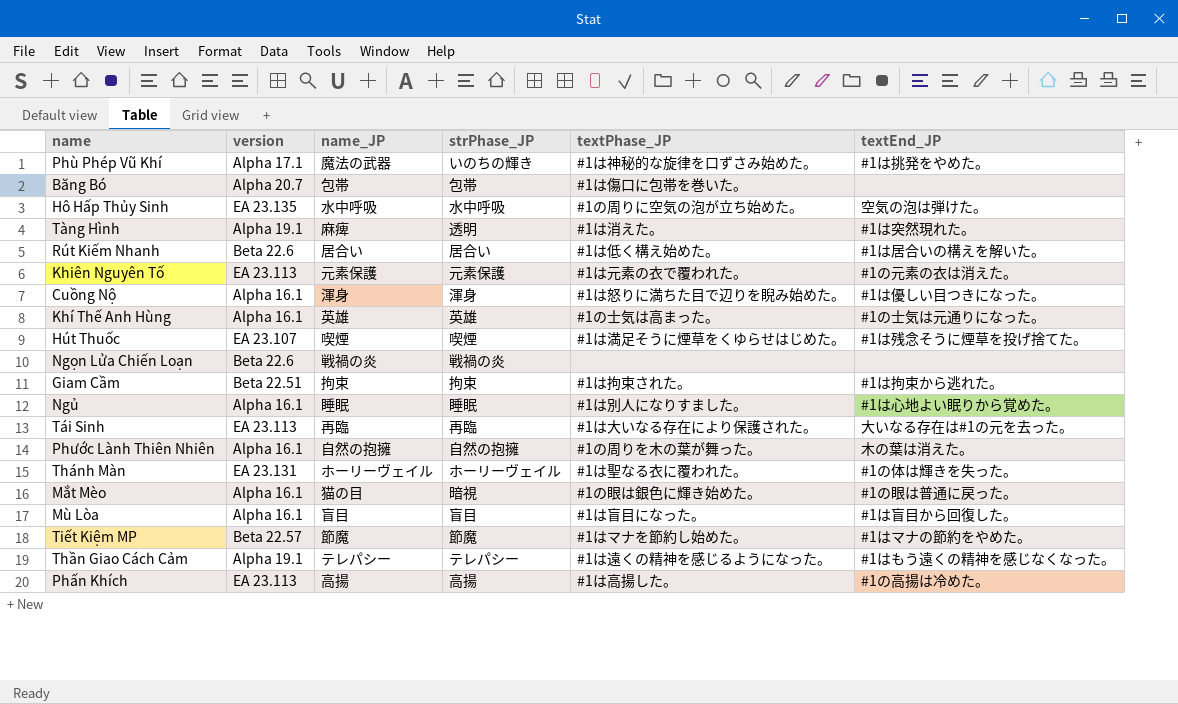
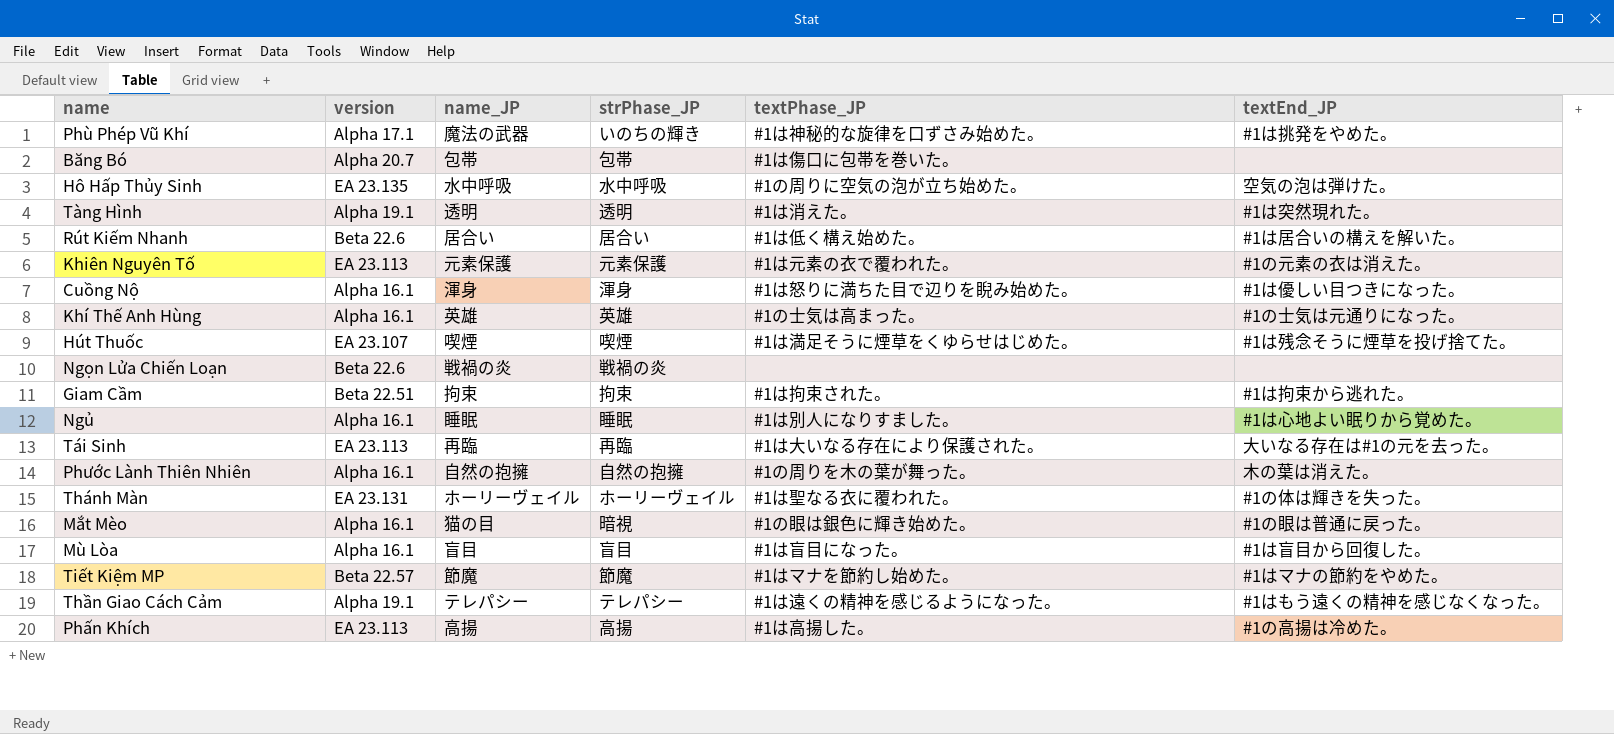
Tàng Hình | name_JP: 麻痺 -> 透明

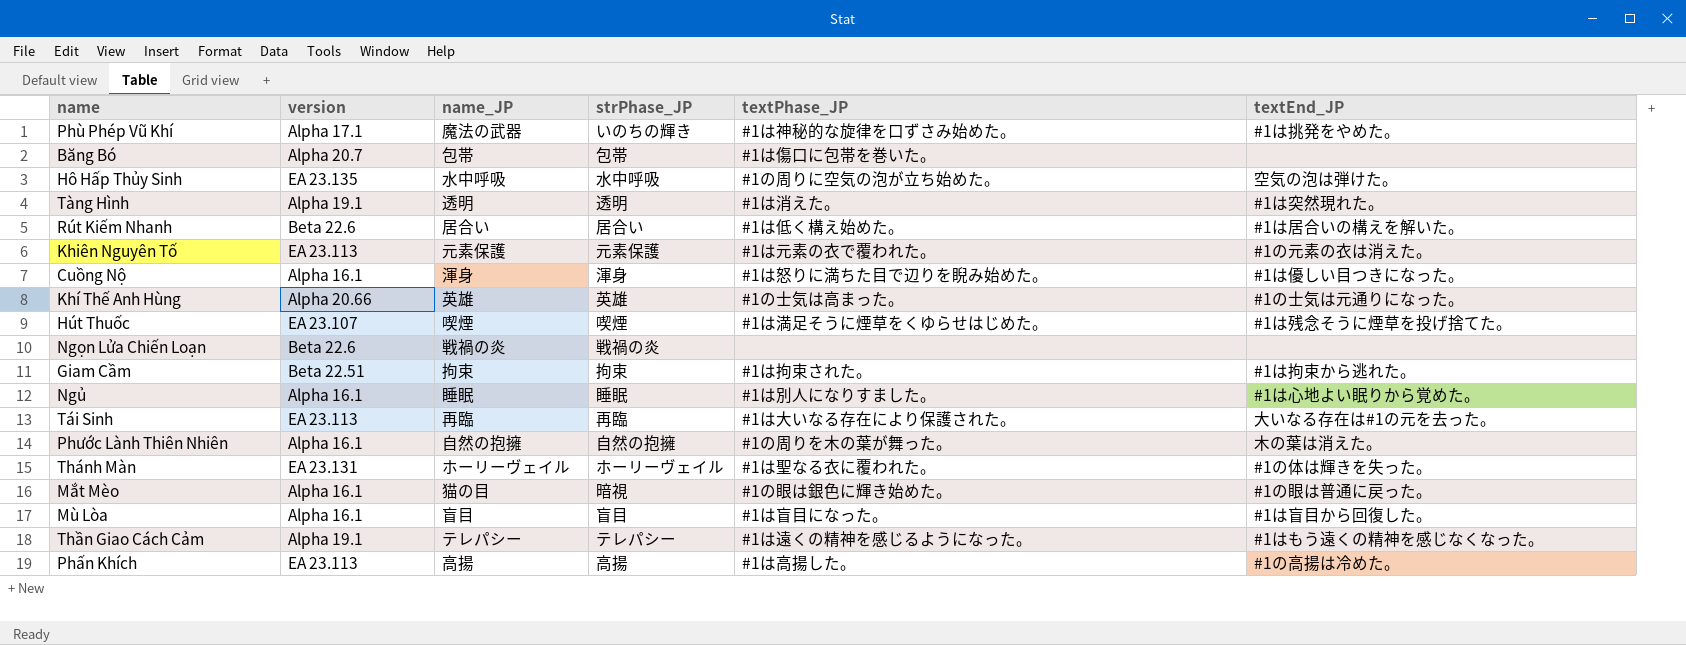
row Tiết Kiệm MP: Beta 22.57 | 節魔 | 節魔 | #1はマナを節約し始めた。 | #1はマナの節約をやめた。 -> none
Khí Thế Anh Hùng | version: Alpha 16.1 -> Alpha 20.66

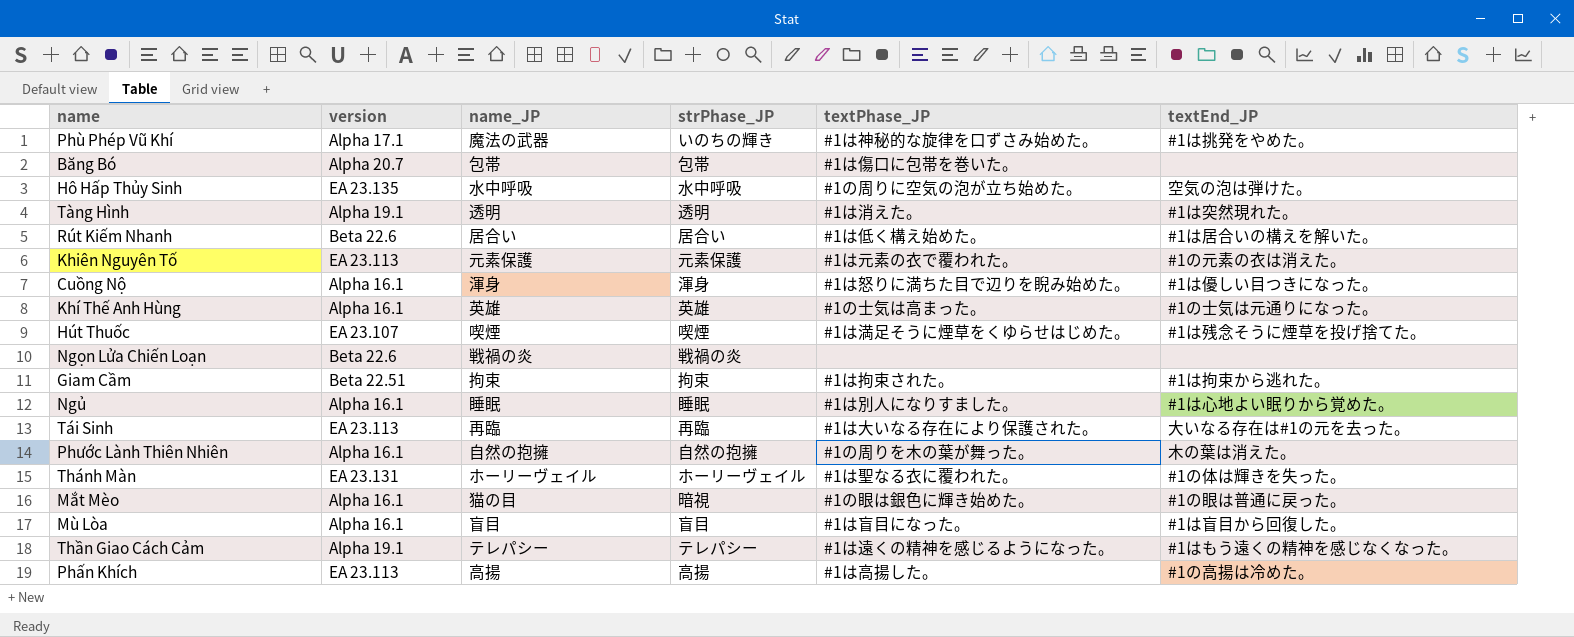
Khí Thế Anh Hùng | version: Alpha 20.66 -> Alpha 16.1

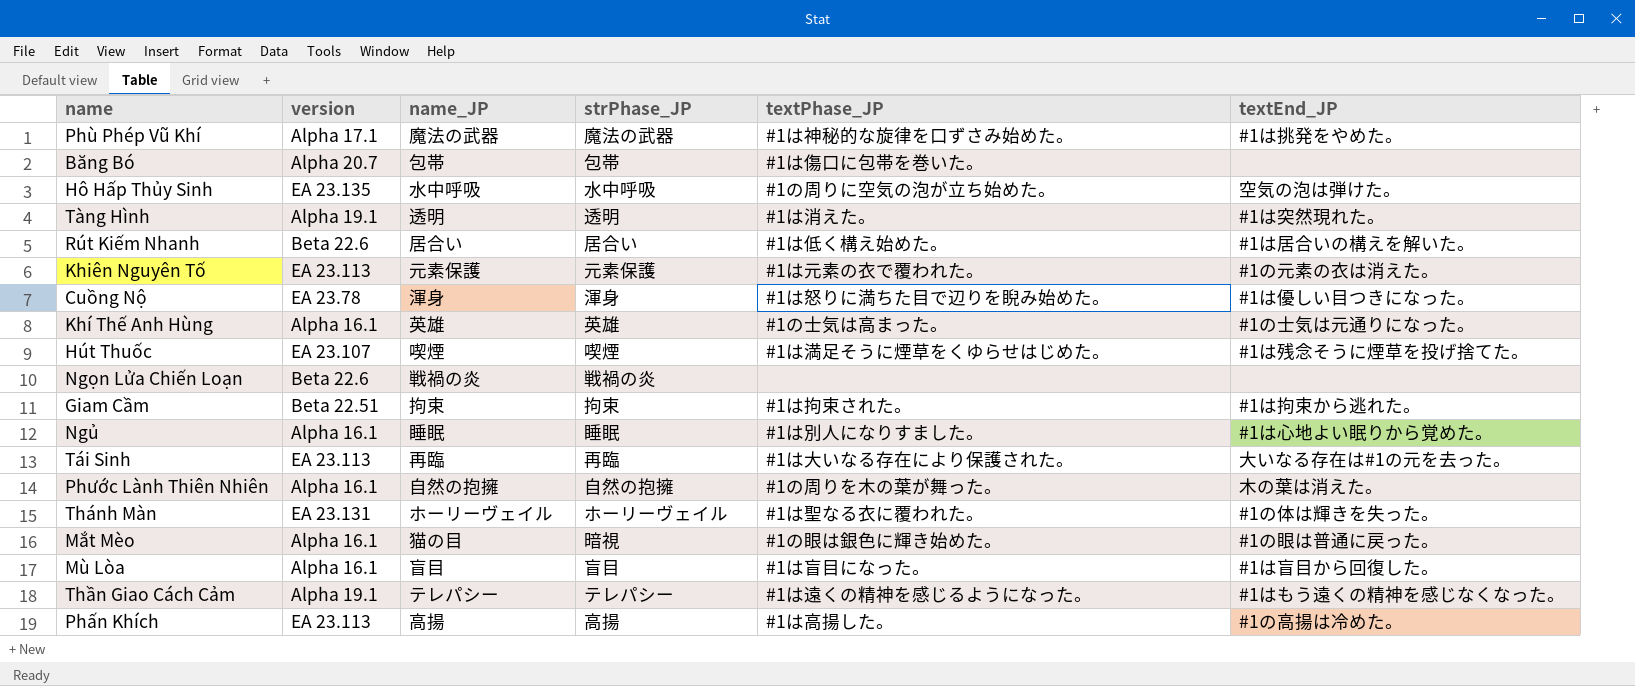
Phù Phép Vũ Khí | strPhase_JP: いのちの輝き -> 魔法の武器
Cuồng Nộ | version: Alpha 16.1 -> EA 23.78

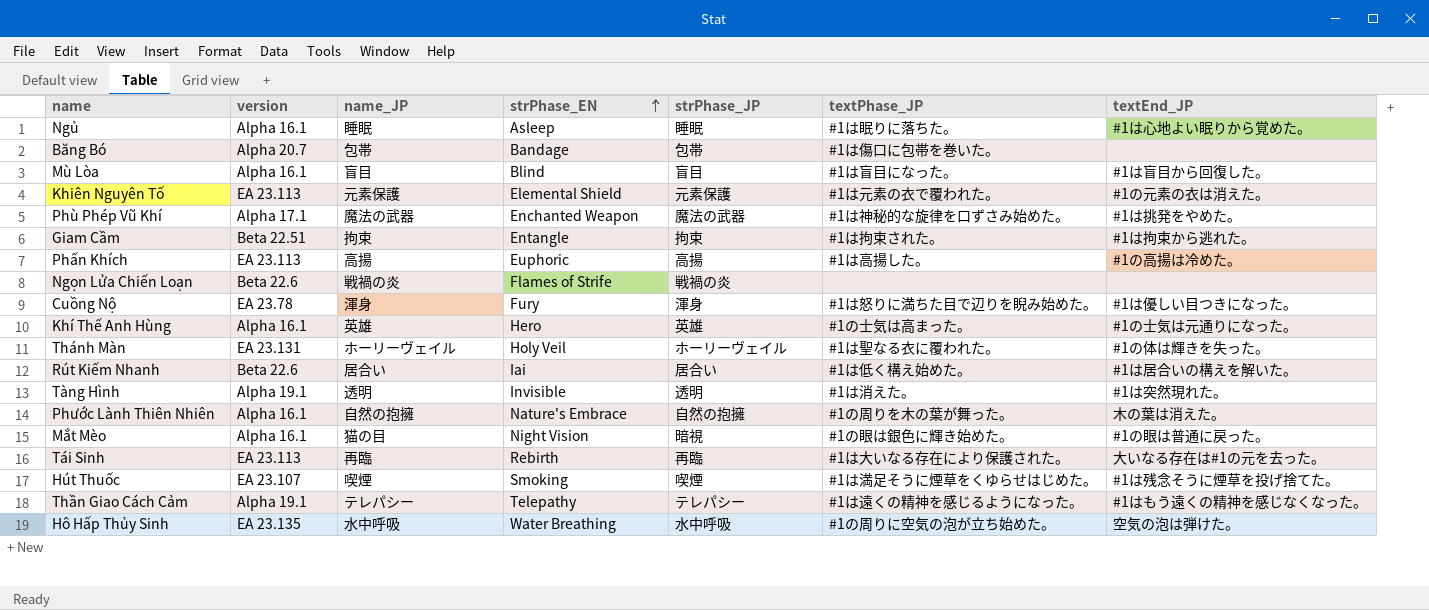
row order: none -> strPhase_EN ascending
column strPhase_EN | position: none -> 4
Ngủ | textPhase_JP: #1は別人になりすました。 -> #1は眠りに落ちた。

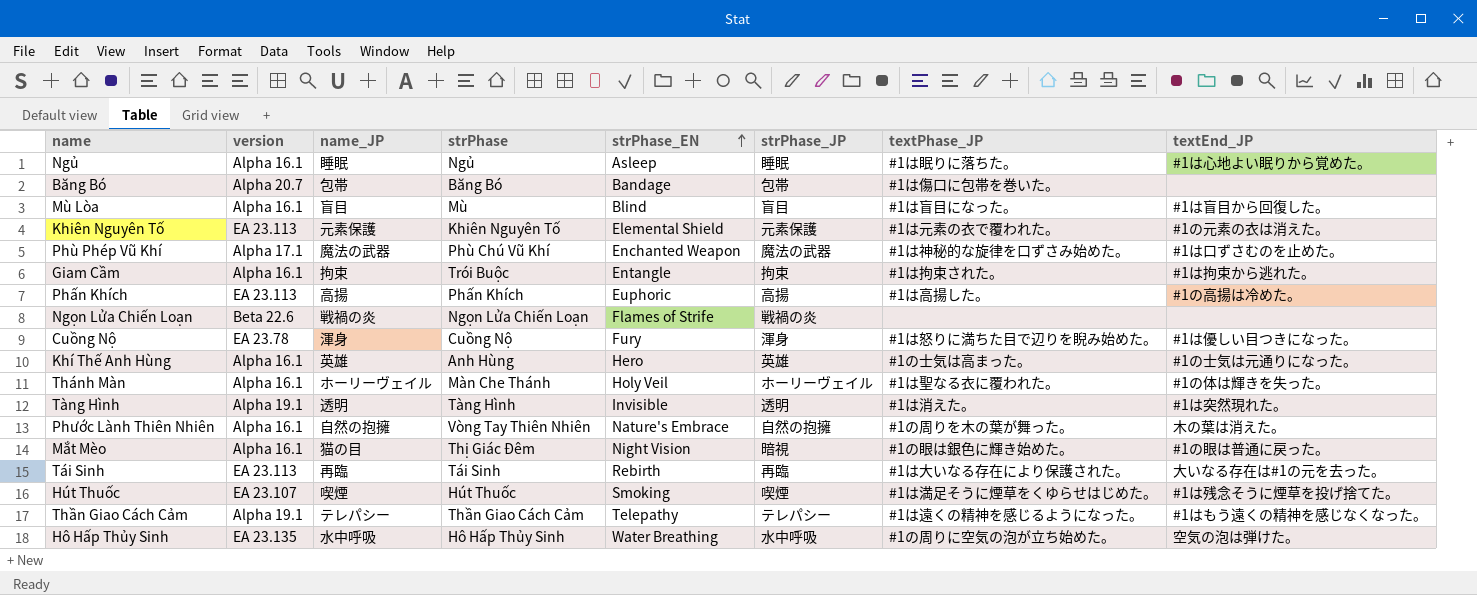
column strPhase | position: none -> 4
row Rút Kiếm Nhanh: Beta 22.6 | 居合い | Iai | 居合い | #1は低く構え始めた。 | #1は居合いの構えを解いた。 -> none
Phù Phép Vũ Khí | textEnd_JP: #1は挑発をやめた。 -> #1は口ずさむのを止めた。
Giam Cầm | version: Beta 22.51 -> Alpha 16.1
Thánh Màn | version: EA 23.131 -> Alpha 16.1

